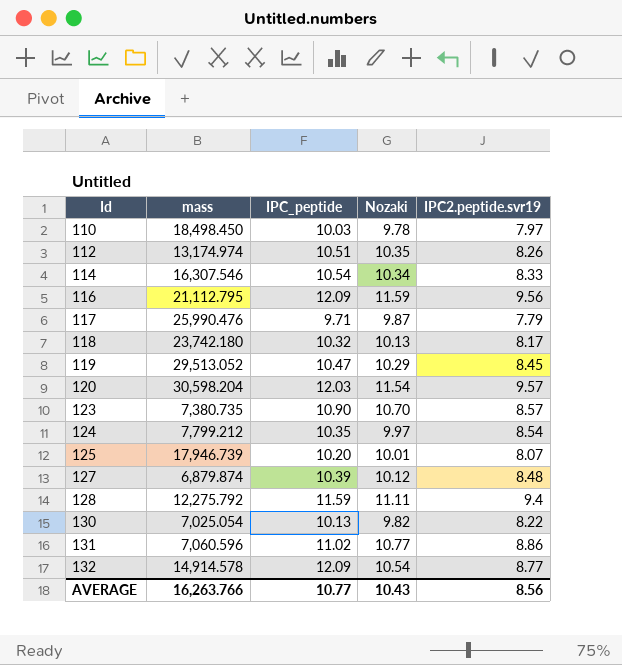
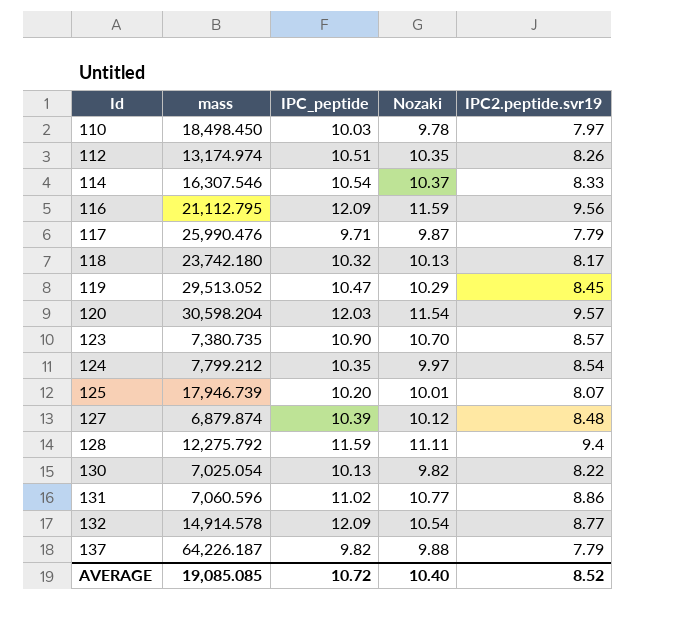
114 | Nozaki: 10.34 -> 10.37
row 137: none -> 64,226.187 | 9.82 | 9.88 | 7.79
AVERAGE | mass: 16,263.766 -> 19,085.085
AVERAGE | IPC_peptide: 10.77 -> 10.72
AVERAGE | Nozaki: 10.43 -> 10.40
AVERAGE | IPC2.peptide.svr19: 8.56 -> 8.52

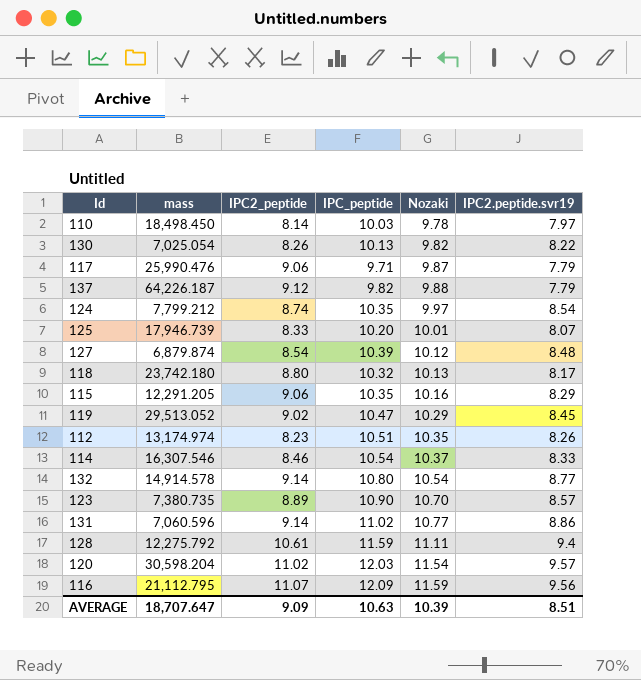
row order: Id ascending -> Nozaki ascending
column IPC2_peptide | position: none -> 3
row 115: none -> 12,291.205 | 9.06 | 10.35 | 10.16 | 8.29
132 | IPC_peptide: 12.09 -> 10.80
AVERAGE | mass: 19,085.085 -> 18,707.647
AVERAGE | IPC_peptide: 10.72 -> 10.63
AVERAGE | Nozaki: 10.40 -> 10.39
AVERAGE | IPC2.peptide.svr19: 8.52 -> 8.51

